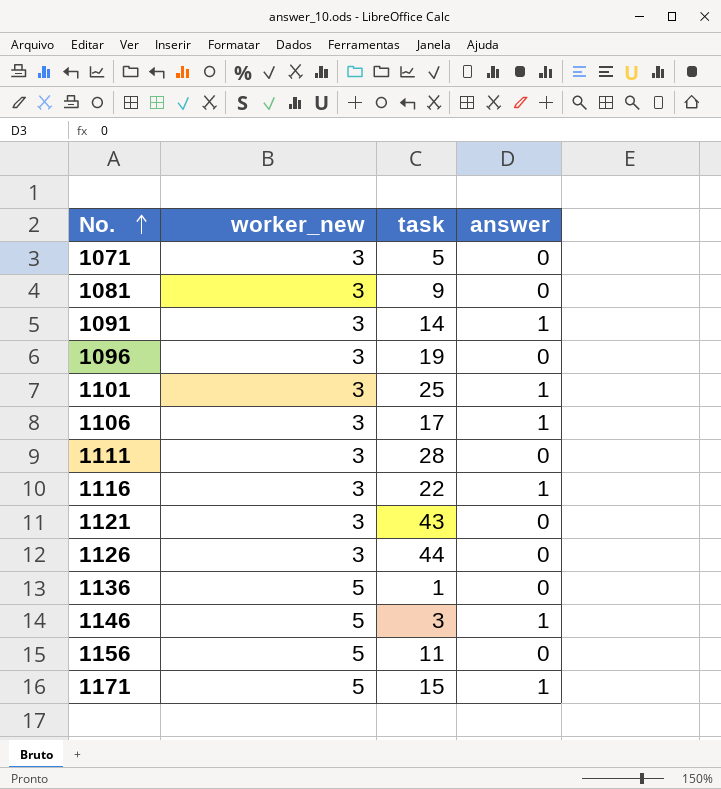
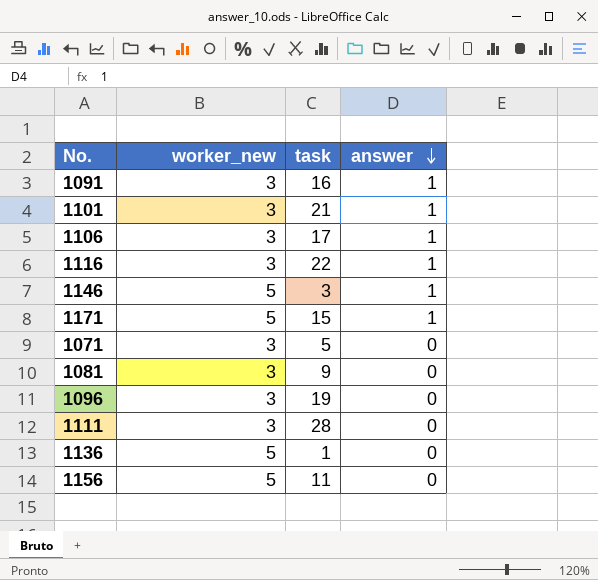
row order: No. ascending -> answer descending
row 1121: 3 | 43 | 0 -> none
row 1126: 3 | 44 | 0 -> none
1091 | task: 14 -> 16
1101 | task: 25 -> 21

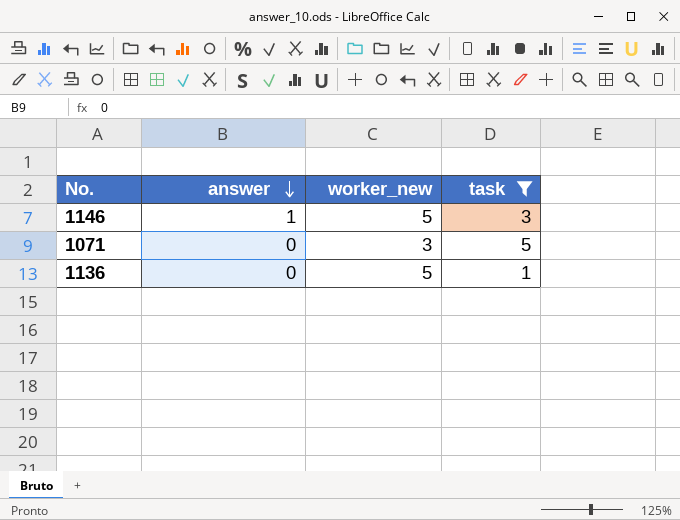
filter: none -> task <= 5
column answer | position: 4 -> 2

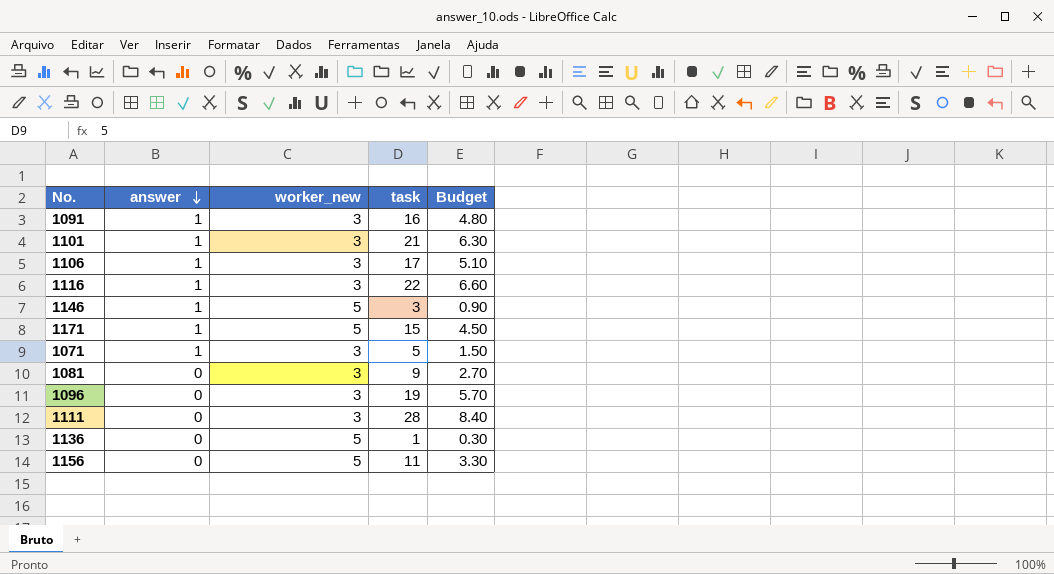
filter: task <= 5 -> none
column Budget | formula: none -> [task] * 0.3
1071 | answer: 0 -> 1

